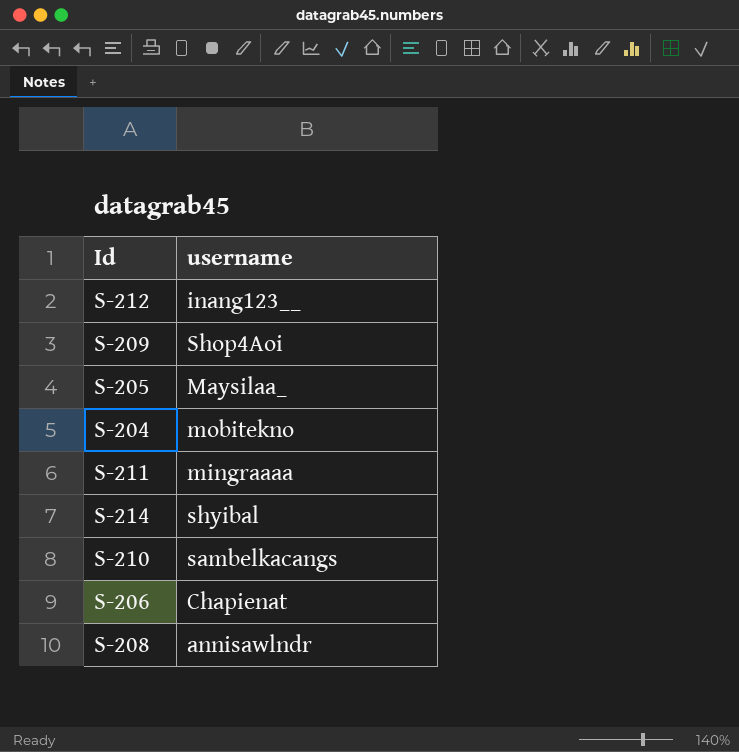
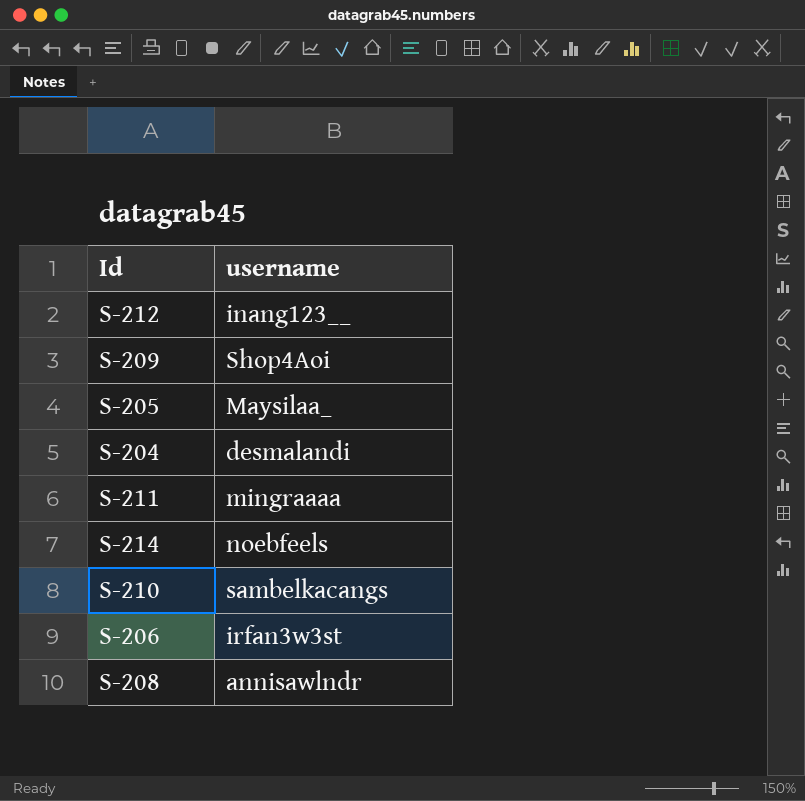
S-204 | username: mobitekno -> desmalandi
S-214 | username: shyibal -> noebfeels
S-206 | username: Chapienat -> irfan3w3st

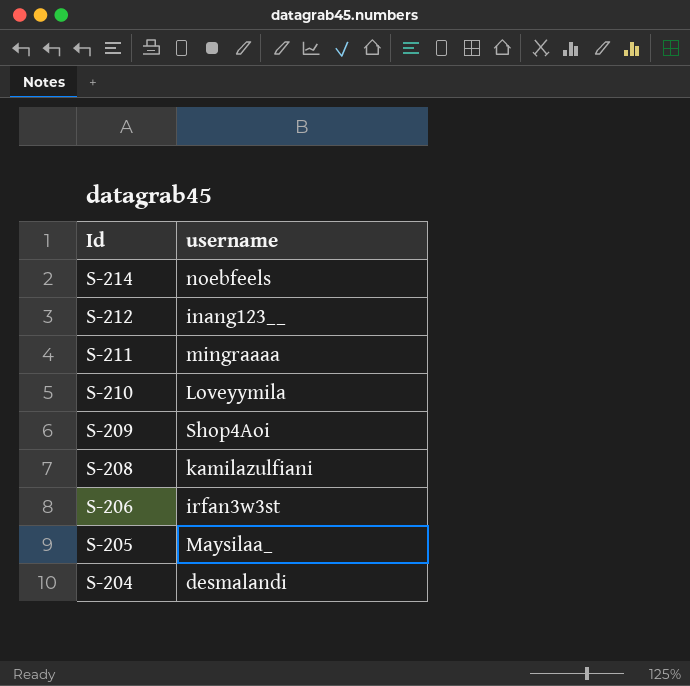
row order: none -> Id descending
S-210 | username: sambelkacangs -> Loveyymila
S-208 | username: annisawlndr -> kamilazulfiani

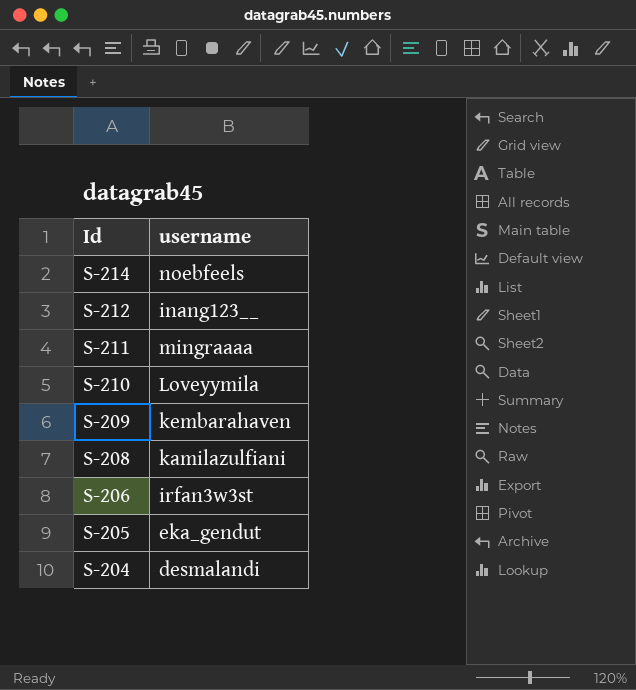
S-209 | username: Shop4Aoi -> kembarahaven
S-205 | username: Maysilaa_ -> eka_gendut

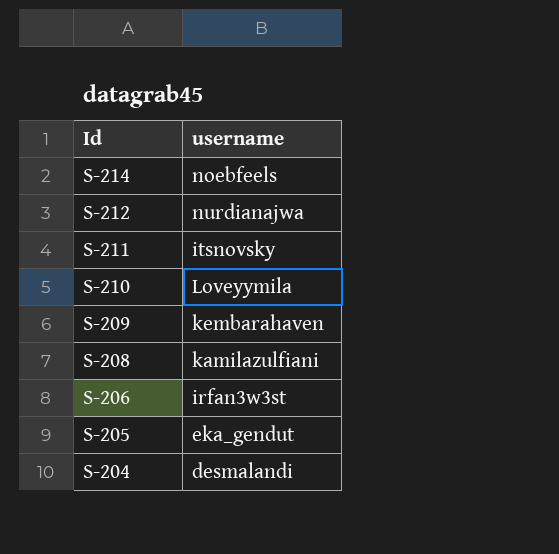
S-212 | username: inang123__ -> nurdianajwa
S-211 | username: mingraaaa -> itsnovsky

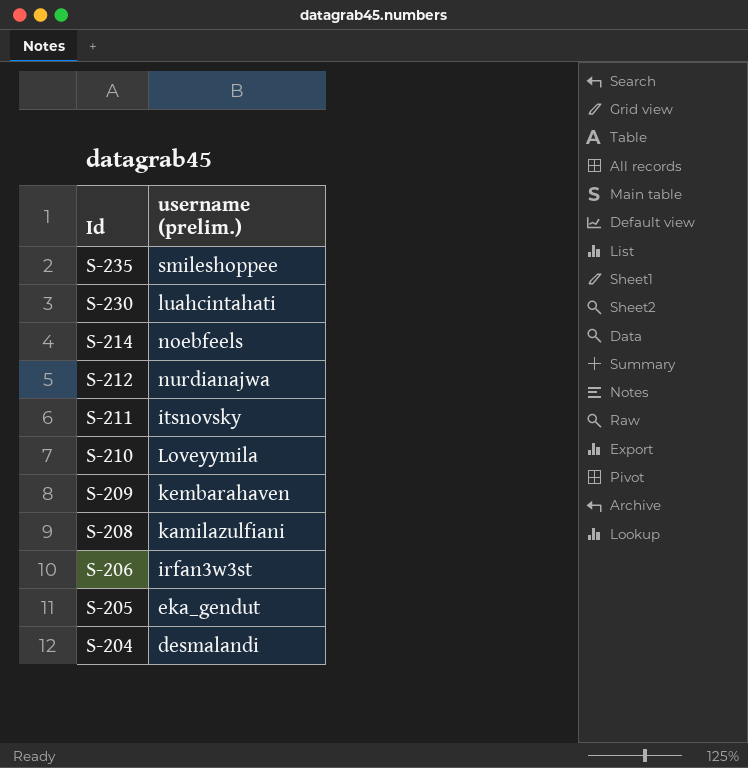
column name: username -> username (prelim.)
row S-235: none -> smileshoppee
row S-230: none -> luahcintahati

